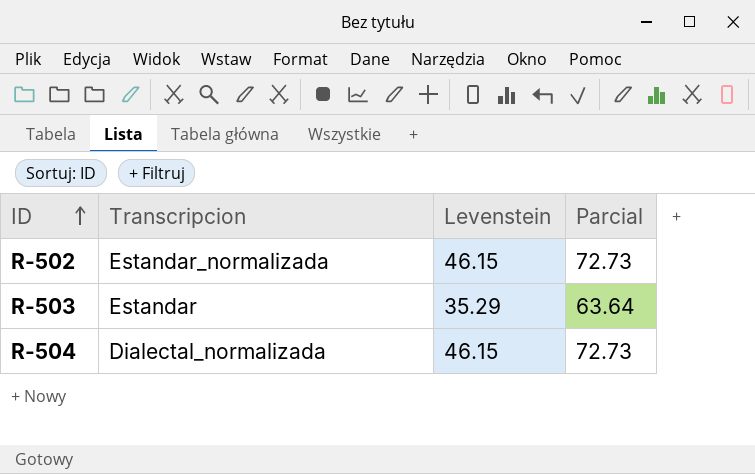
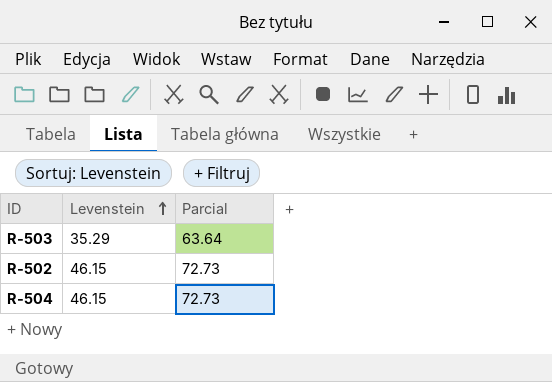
row order: ID ascending -> Levenstein ascending
column Transcripcion | position: 2 -> none

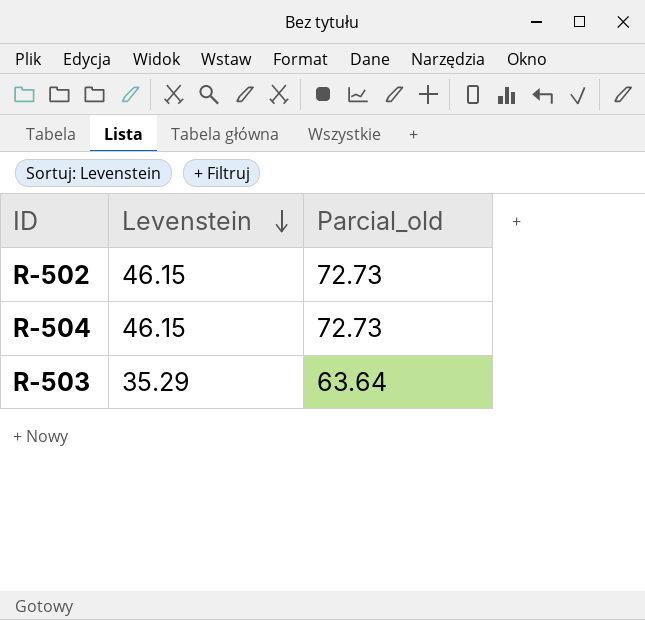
row order: Levenstein ascending -> Levenstein descending
column name: Parcial -> Parcial_old

